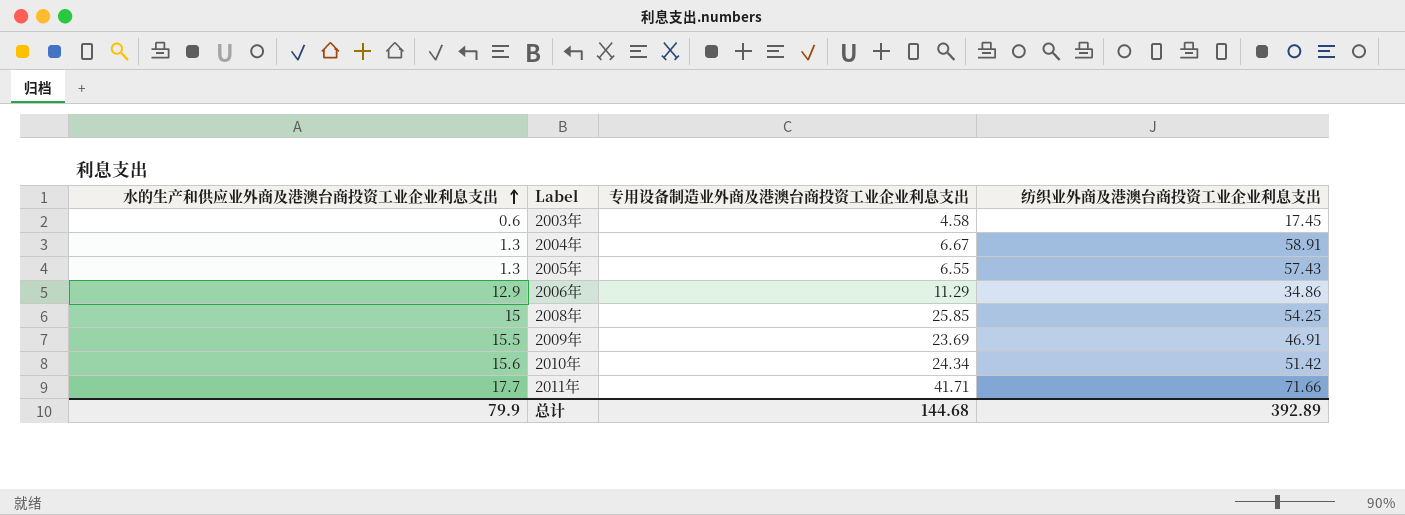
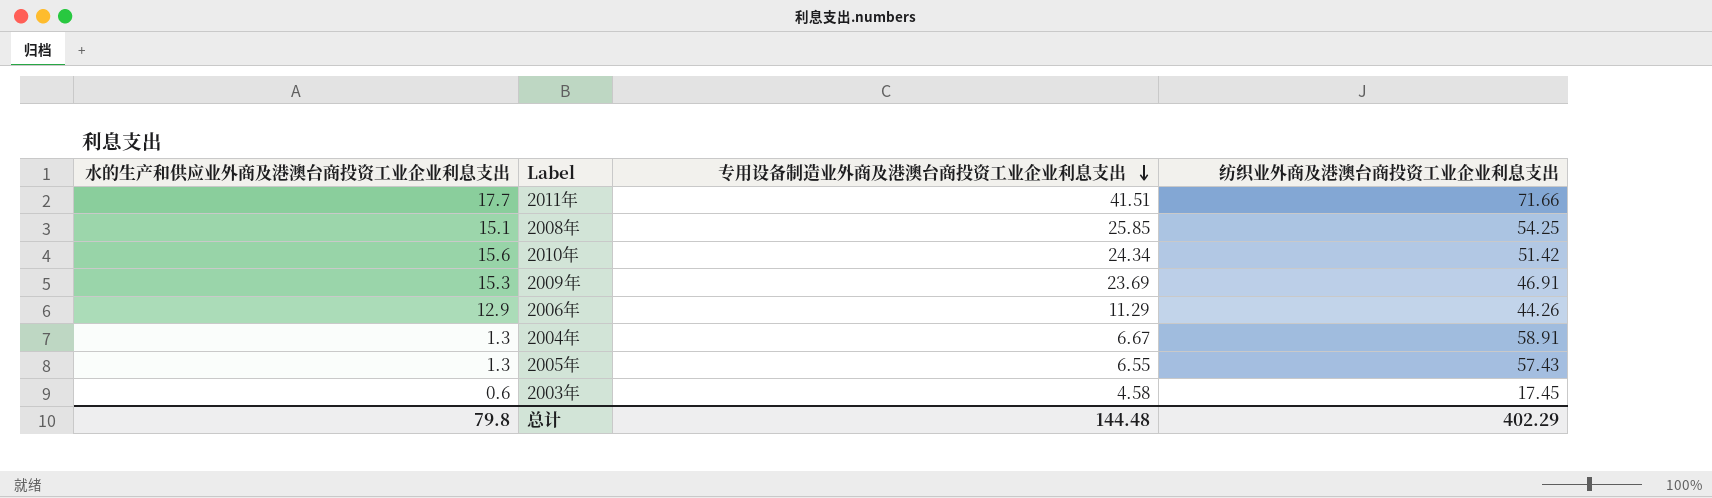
row order: 水的生产和供应业外商及港澳台商投资工业企业利息支出 ascending -> 专用设备制造业外商及港澳台商投资工业企业利息支出 descending
2011年 | 专用设备制造业外商及港澳台商投资工业企业利息支出: 41.71 -> 41.51
2008年 | 水的生产和供应业外商及港澳台商投资工业企业利息支出: 15 -> 15.1
2009年 | 水的生产和供应业外商及港澳台商投资工业企业利息支出: 15.5 -> 15.3
2006年 | 纺织业外商及港澳台商投资工业企业利息支出: 34.86 -> 44.26
总计 | 水的生产和供应业外商及港澳台商投资工业企业利息支出: 79.9 -> 79.8
总计 | 专用设备制造业外商及港澳台商投资工业企业利息支出: 144.68 -> 144.48
总计 | 纺织业外商及港澳台商投资工业企业利息支出: 392.89 -> 402.29

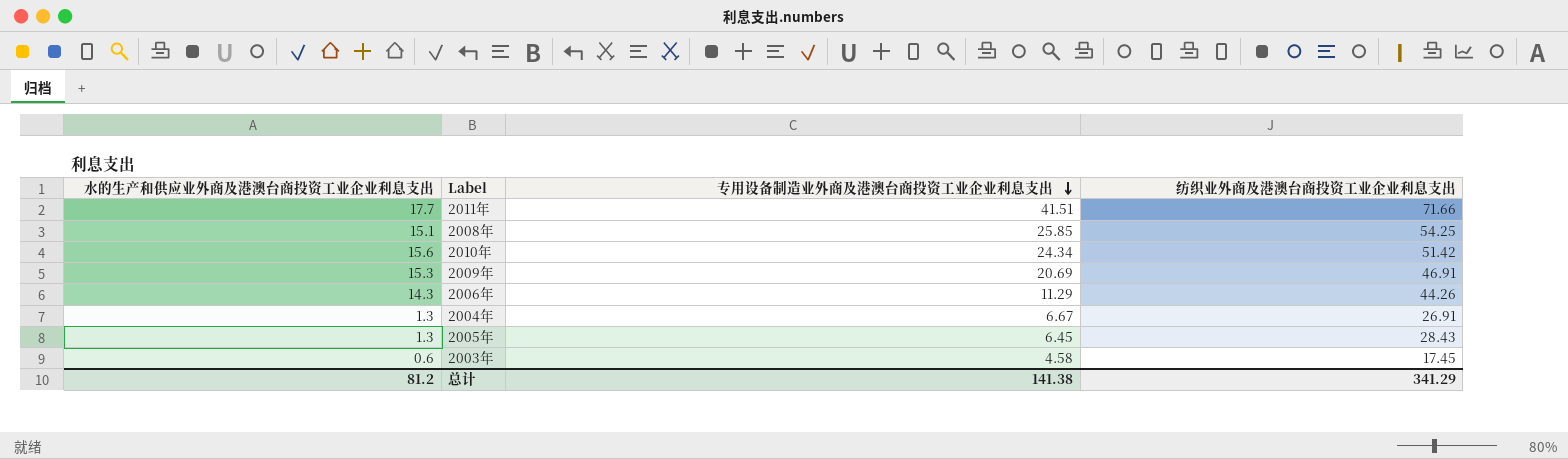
2009年 | 专用设备制造业外商及港澳台商投资工业企业利息支出: 23.69 -> 20.69
2006年 | 水的生产和供应业外商及港澳台商投资工业企业利息支出: 12.9 -> 14.3
2004年 | 纺织业外商及港澳台商投资工业企业利息支出: 58.91 -> 26.91
2005年 | 专用设备制造业外商及港澳台商投资工业企业利息支出: 6.55 -> 6.45
2005年 | 纺织业外商及港澳台商投资工业企业利息支出: 57.43 -> 28.43
总计 | 水的生产和供应业外商及港澳台商投资工业企业利息支出: 79.8 -> 81.2
总计 | 专用设备制造业外商及港澳台商投资工业企业利息支出: 144.48 -> 141.38
总计 | 纺织业外商及港澳台商投资工业企业利息支出: 402.29 -> 341.29

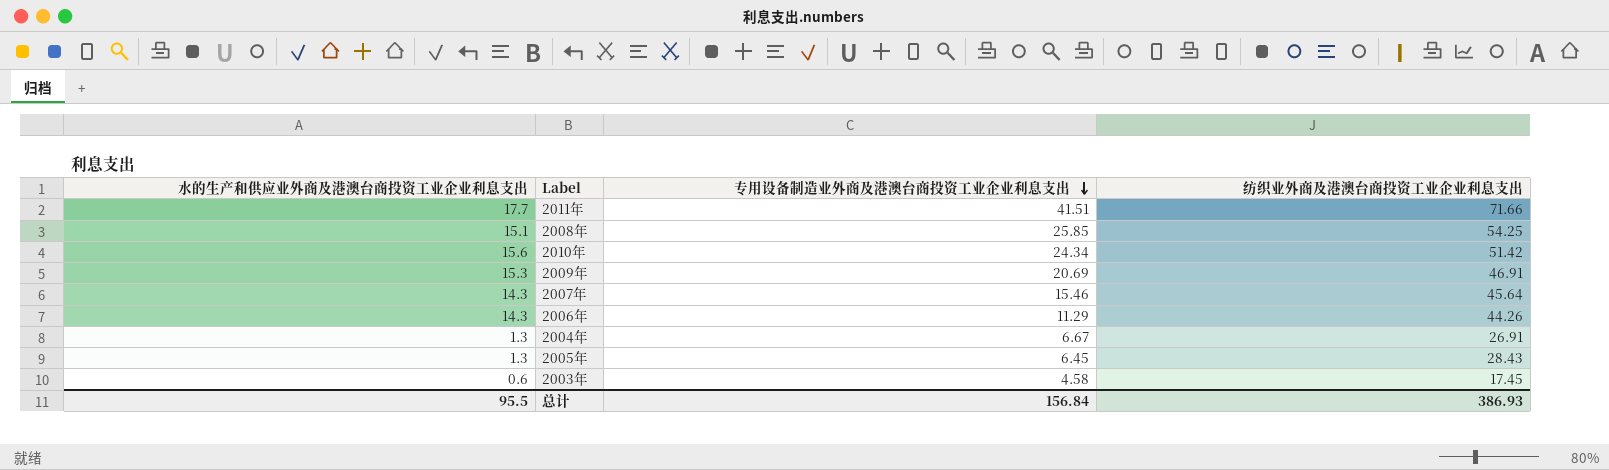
row 2007年: none -> 14.3 | 15.46 | 45.64
总计 | 水的生产和供应业外商及港澳台商投资工业企业利息支出: 81.2 -> 95.5
总计 | 专用设备制造业外商及港澳台商投资工业企业利息支出: 141.38 -> 156.84
总计 | 纺织业外商及港澳台商投资工业企业利息支出: 341.29 -> 386.93

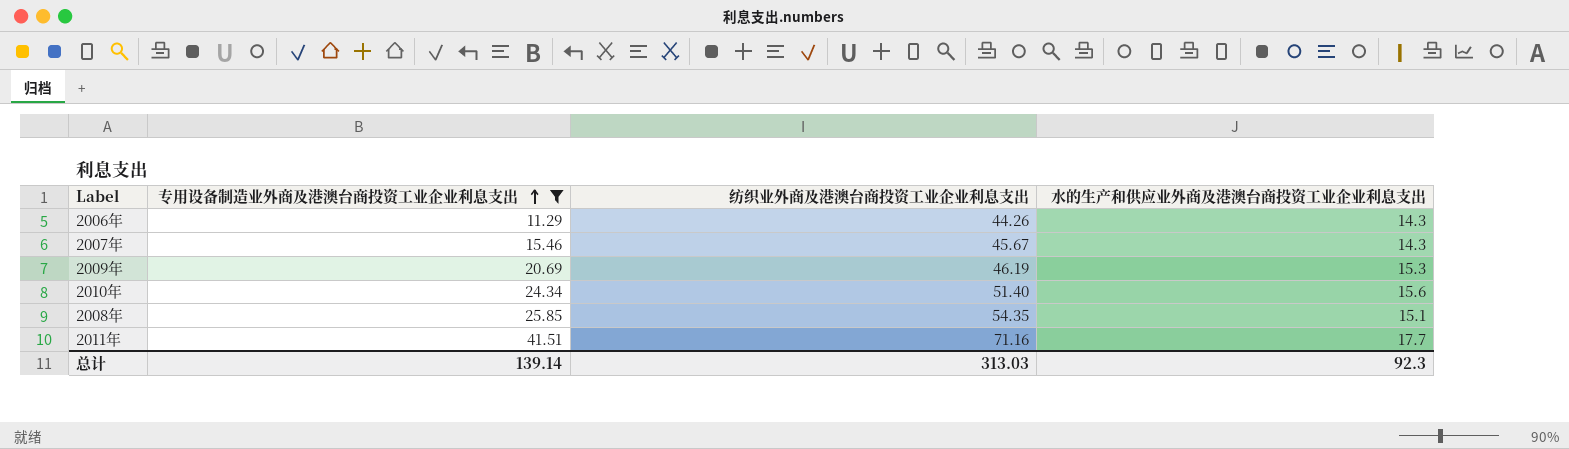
filter: none -> 专用设备制造业外商及港澳台商投资工业企业利息支出 >= 11.29
row order: 专用设备制造业外商及港澳台商投资工业企业利息支出 descending -> 专用设备制造业外商及港澳台商投资工业企业利息支出 ascending
column 水的生产和供应业外商及港澳台商投资工业企业利息支出 | position: 1 -> 4
2007年 | 纺织业外商及港澳台商投资工业企业利息支出: 45.64 -> 45.67
2009年 | 纺织业外商及港澳台商投资工业企业利息支出: 46.91 -> 46.19
2010年 | 纺织业外商及港澳台商投资工业企业利息支出: 51.42 -> 51.40
2008年 | 纺织业外商及港澳台商投资工业企业利息支出: 54.25 -> 54.35
2011年 | 纺织业外商及港澳台商投资工业企业利息支出: 71.66 -> 71.16
总计 | 专用设备制造业外商及港澳台商投资工业企业利息支出: 156.84 -> 139.14
总计 | 纺织业外商及港澳台商投资工业企业利息支出: 386.93 -> 313.03
总计 | 水的生产和供应业外商及港澳台商投资工业企业利息支出: 95.5 -> 92.3

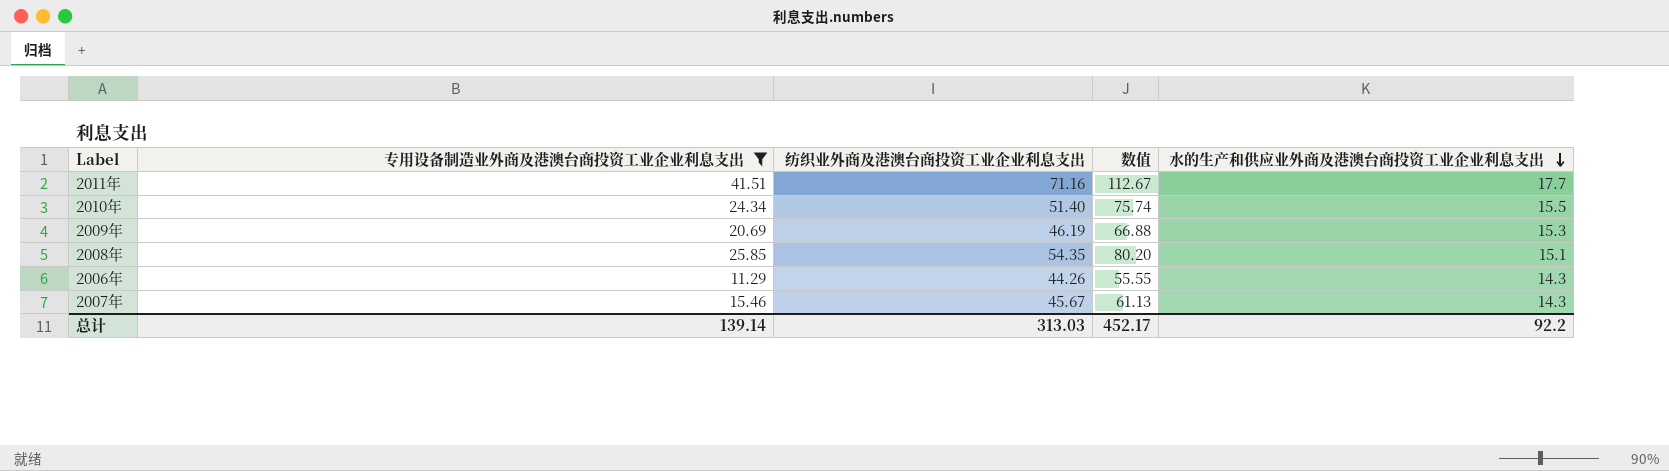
row order: 专用设备制造业外商及港澳台商投资工业企业利息支出 ascending -> 水的生产和供应业外商及港澳台商投资工业企业利息支出 descending
column 数值 | formula: none -> [专用设备制造业外商及港澳台商投资工业企业利息支出] + [纺织业外商及港澳台商投资工业企业利息支出]
2010年 | 水的生产和供应业外商及港澳台商投资工业企业利息支出: 15.6 -> 15.5
总计 | 水的生产和供应业外商及港澳台商投资工业企业利息支出: 92.3 -> 92.2

